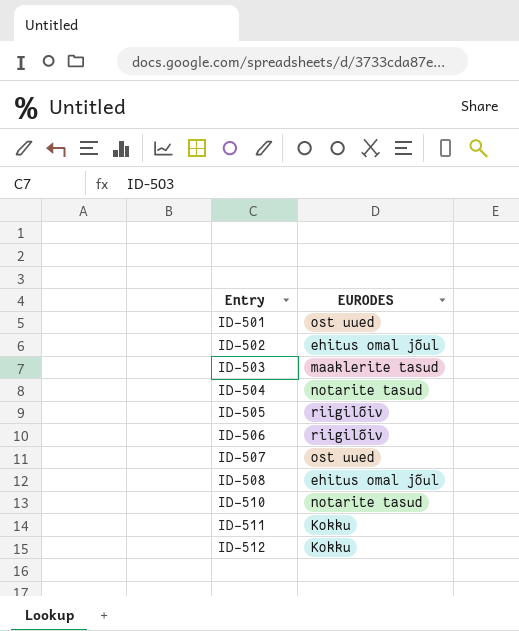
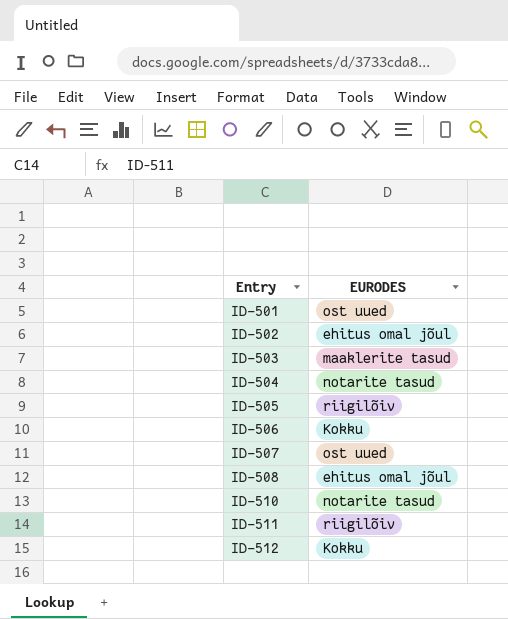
ID-506 | EURODES: riigilõiv -> Kokku
ID-511 | EURODES: Kokku -> riigilõiv

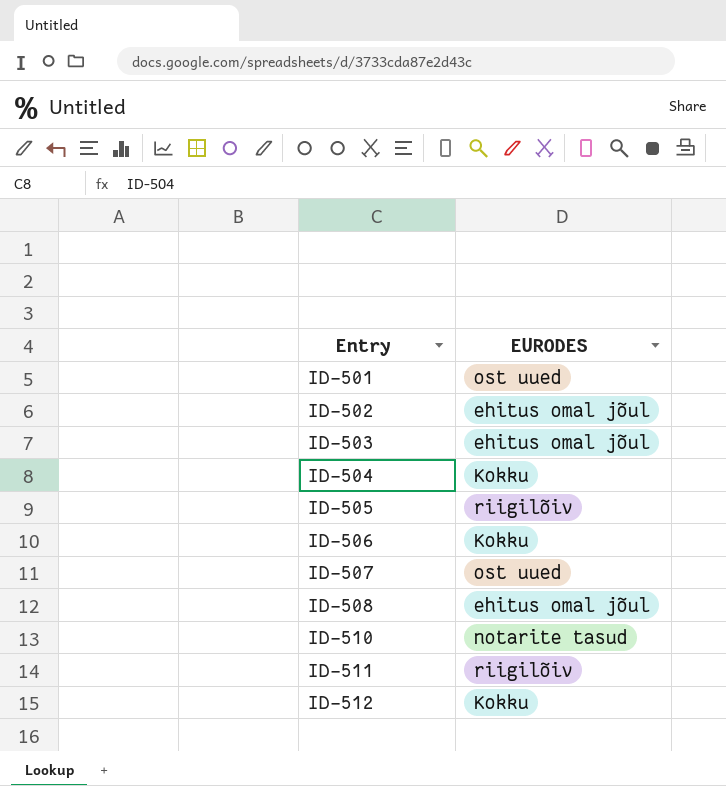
ID-503 | EURODES: maaklerite tasud -> ehitus omal jõul
ID-504 | EURODES: notarite tasud -> Kokku

